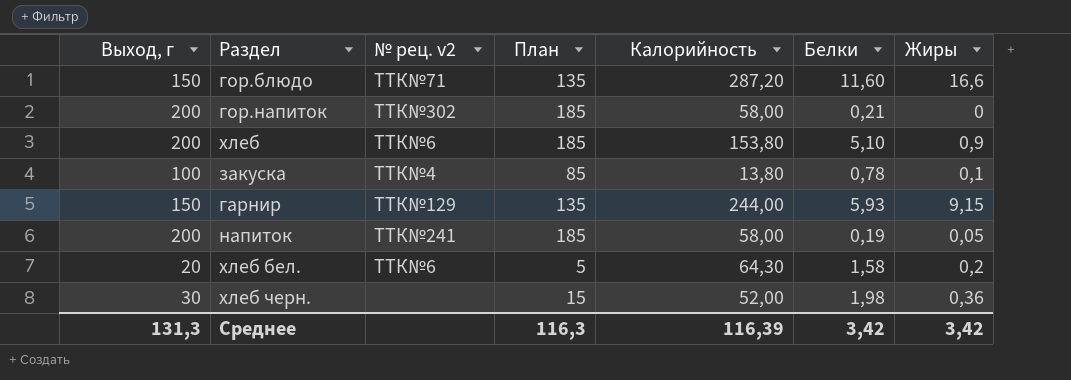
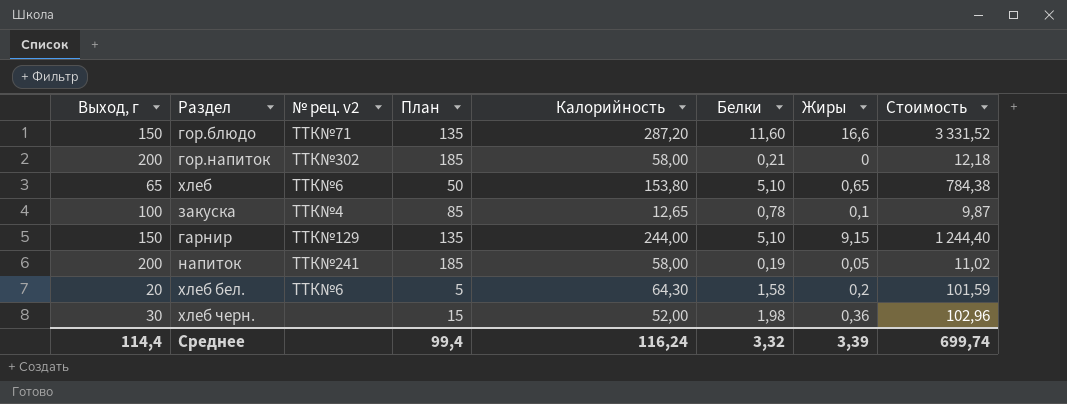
column Стоимость | formula: none -> [Калорийность] * [Белки]
хлеб | Выход, г: 200 -> 65
хлеб | План: 185 -> 50
хлеб | Жиры: 0,9 -> 0,65
закуска | Калорийность: 13,80 -> 12,65
гарнир | Белки: 5,93 -> 5,10
Среднее | Выход, г: 131,3 -> 114,4
Среднее | План: 116,3 -> 99,4
Среднее | Калорийность: 116,39 -> 116,24
Среднее | Белки: 3,42 -> 3,32
Среднее | Жиры: 3,42 -> 3,39

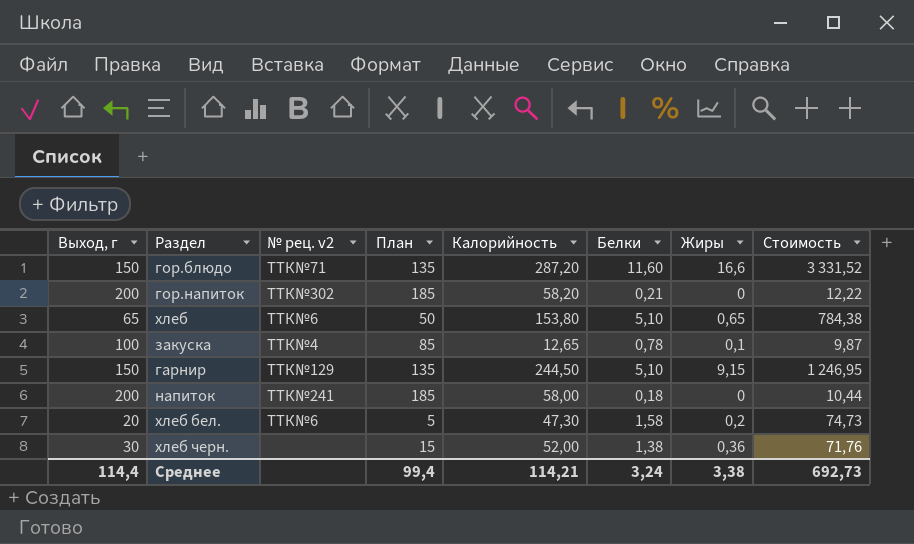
гор.напиток | Калорийность: 58,00 -> 58,20
гор.напиток | Стоимость: 12,18 -> 12,22
гарнир | Калорийность: 244,00 -> 244,50
гарнир | Стоимость: 1 244,40 -> 1 246,95
напиток | Белки: 0,19 -> 0,18
напиток | Жиры: 0,05 -> 0
напиток | Стоимость: 11,02 -> 10,44
хлеб бел. | Калорийность: 64,30 -> 47,30
хлеб бел. | Стоимость: 101,59 -> 74,73
хлеб черн. | Белки: 1,98 -> 1,38
хлеб черн. | Стоимость: 102,96 -> 71,76
Среднее | Калорийность: 116,24 -> 114,21
Среднее | Белки: 3,32 -> 3,24
Среднее | Жиры: 3,39 -> 3,38
Среднее | Стоимость: 699,74 -> 692,73

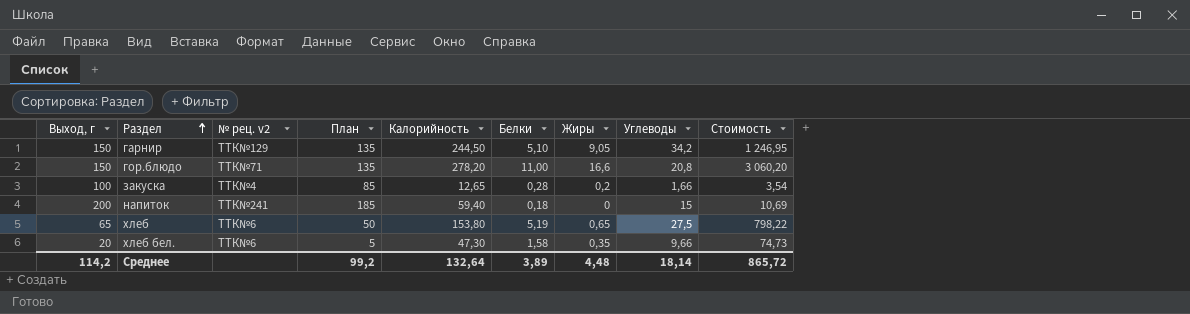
row order: none -> Раздел ascending
column Углеводы | position: none -> 8
row гор.напиток: 200 | ТТК№302 | 185 | 58,20 | 0,21 | 0 | 12,22 -> none
row хлеб черн.: 30 | none | 15 | 52,00 | 1,38 | 0,36 | 71,76 -> none
гарнир | Жиры: 9,15 -> 9,05
гор.блюдо | Калорийность: 287,20 -> 278,20
гор.блюдо | Белки: 11,60 -> 11,00
гор.блюдо | Стоимость: 3 331,52 -> 3 060,20
закуска | Белки: 0,78 -> 0,28
закуска | Жиры: 0,1 -> 0,2
закуска | Стоимость: 9,87 -> 3,54
напиток | Калорийность: 58,00 -> 59,40
напиток | Стоимость: 10,44 -> 10,69
хлеб | Белки: 5,10 -> 5,19
хлеб | Стоимость: 784,38 -> 798,22
хлеб бел. | Жиры: 0,2 -> 0,35
Среднее | Выход, г: 114,4 -> 114,2
Среднее | План: 99,4 -> 99,2
Среднее | Калорийность: 114,21 -> 132,64
Среднее | Белки: 3,24 -> 3,89
Среднее | Жиры: 3,38 -> 4,48
Среднее | Стоимость: 692,73 -> 865,72

